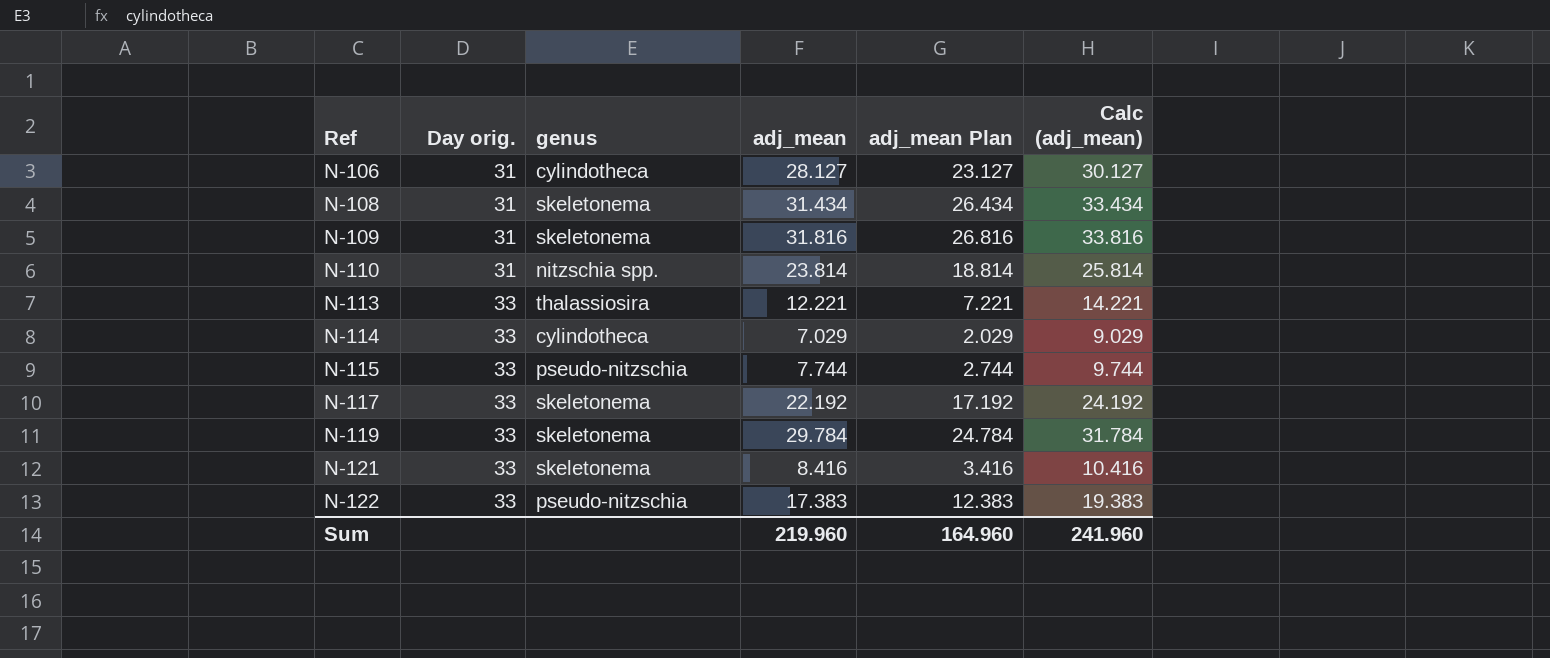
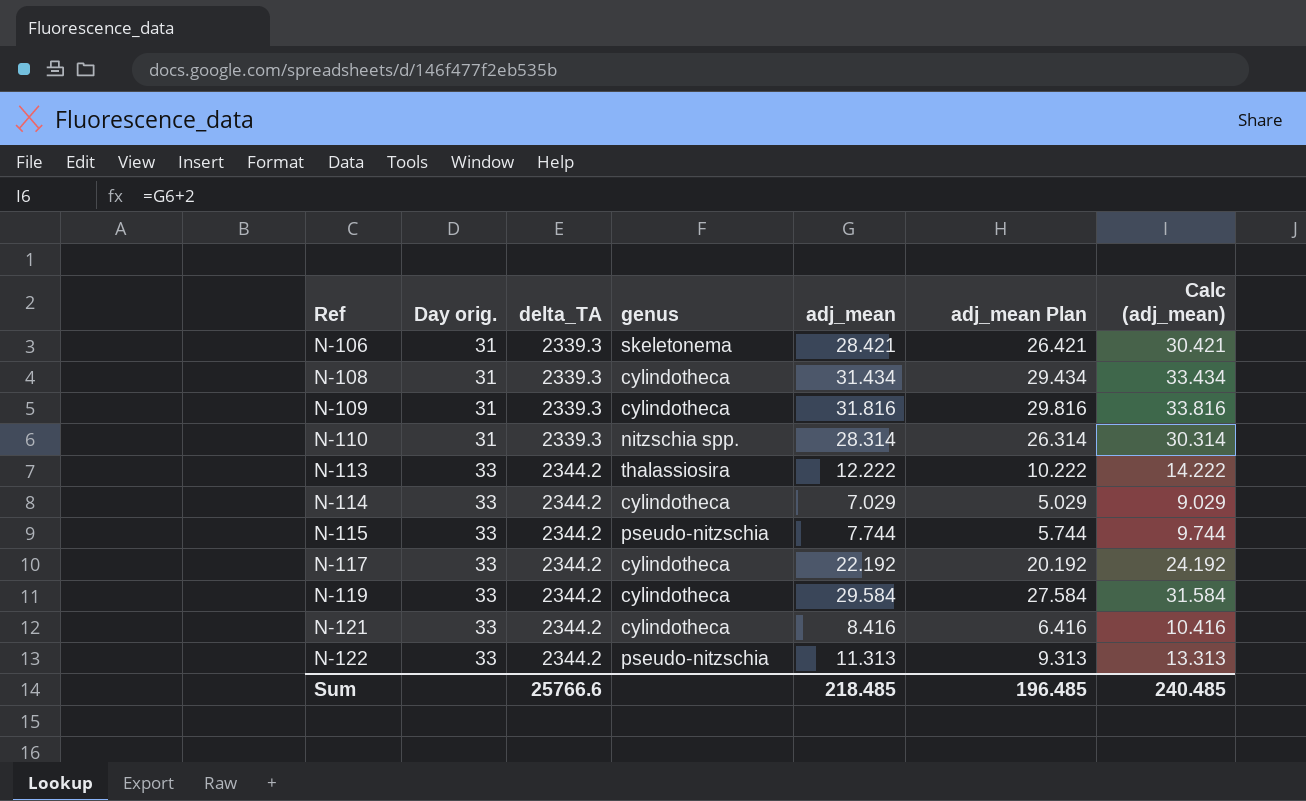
column delta_TA | position: none -> 3
column adj_mean Plan | formula: [adj_mean] - 5 -> [adj_mean] - 2
N-106 | genus: cylindotheca -> skeletonema
N-106 | adj_mean: 28.127 -> 28.421
N-106 | Calc (adj_mean): 30.127 -> 30.421
N-108 | genus: skeletonema -> cylindotheca
N-109 | genus: skeletonema -> cylindotheca
N-110 | adj_mean: 23.814 -> 28.314
N-110 | Calc (adj_mean): 25.814 -> 30.314
N-113 | adj_mean: 12.221 -> 12.222
N-113 | Calc (adj_mean): 14.221 -> 14.222
N-117 | genus: skeletonema -> cylindotheca
N-119 | genus: skeletonema -> cylindotheca
N-119 | adj_mean: 29.784 -> 29.584
N-119 | Calc (adj_mean): 31.784 -> 31.584
N-121 | genus: skeletonema -> cylindotheca
N-122 | adj_mean: 17.383 -> 11.313
N-122 | Calc (adj_mean): 19.383 -> 13.313
Sum | adj_mean: 219.960 -> 218.485
Sum | adj_mean Plan: 164.960 -> 196.485
Sum | Calc (adj_mean): 241.960 -> 240.485

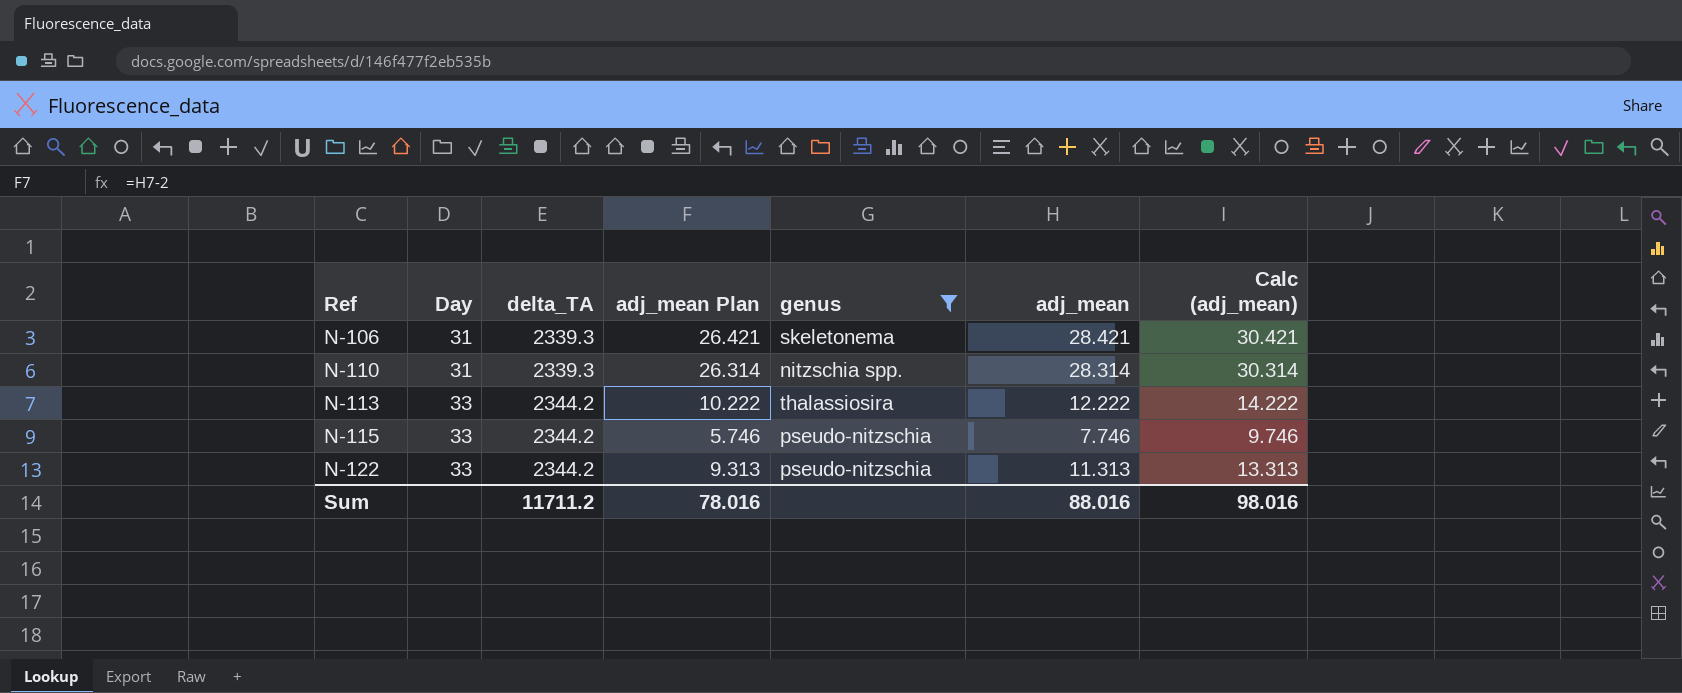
filter: none -> genus != cylindotheca
column name: Day orig. -> Day
column adj_mean Plan | position: 6 -> 4
N-115 | adj_mean Plan: 5.744 -> 5.746
N-115 | adj_mean: 7.744 -> 7.746
N-115 | Calc (adj_mean): 9.744 -> 9.746
Sum | delta_TA: 25766.6 -> 11711.2
Sum | adj_mean Plan: 196.485 -> 78.016
Sum | adj_mean: 218.485 -> 88.016
Sum | Calc (adj_mean): 240.485 -> 98.016

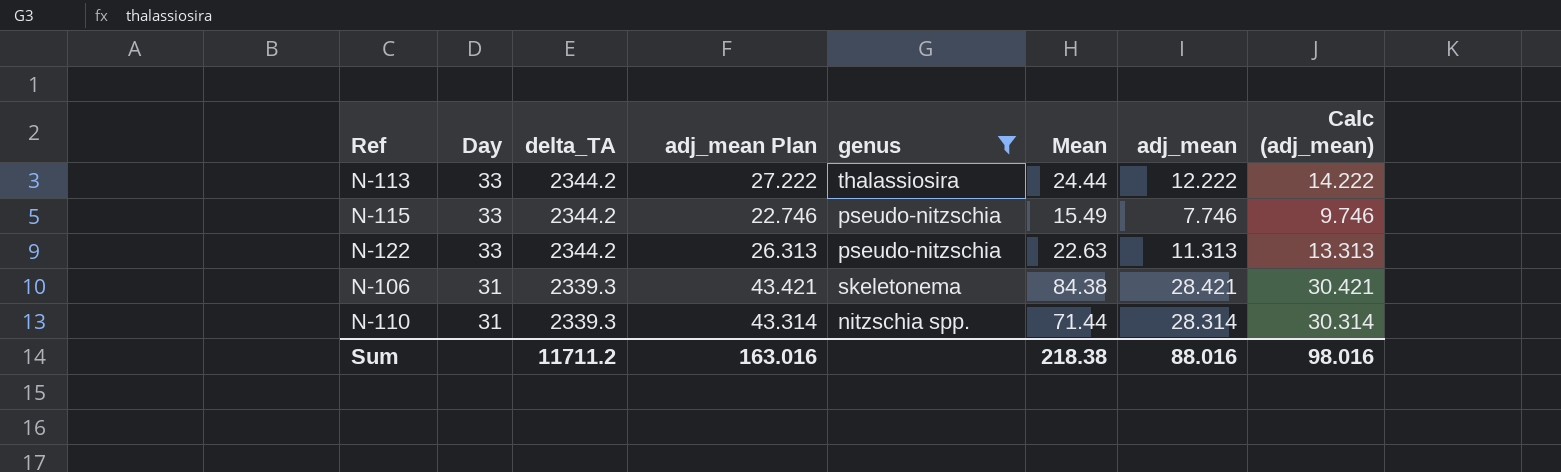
row order: Ref ascending -> Day descending
column adj_mean Plan | formula: [adj_mean] - 2 -> [adj_mean] + 15
column Mean | position: none -> 6
Sum | adj_mean Plan: 78.016 -> 163.016

